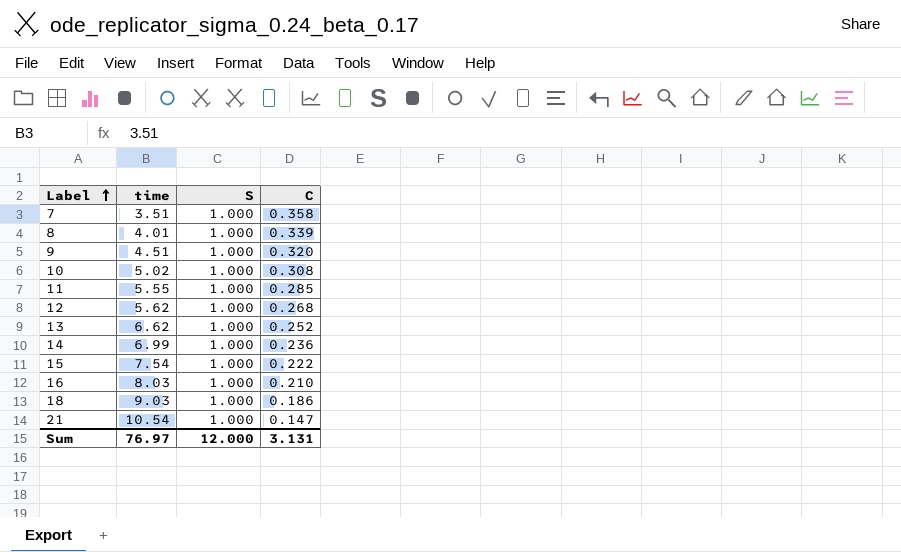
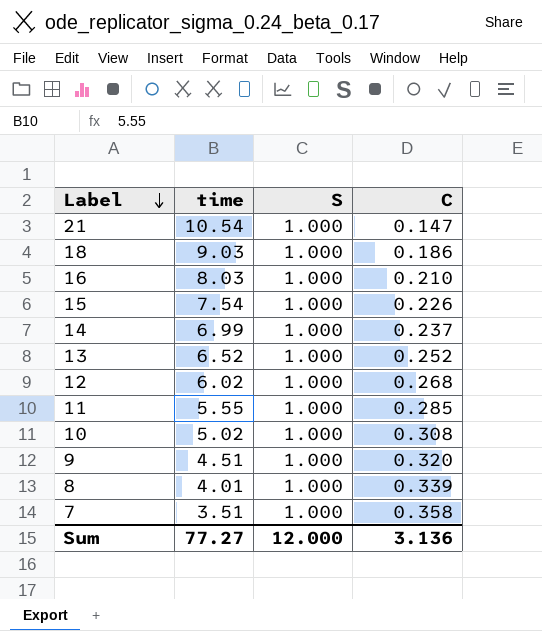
row order: Label ascending -> Label descending
15 | C: 0.222 -> 0.226
14 | C: 0.236 -> 0.237
13 | time: 6.62 -> 6.52
12 | time: 5.62 -> 6.02
Sum | time: 76.97 -> 77.27
Sum | C: 3.131 -> 3.136

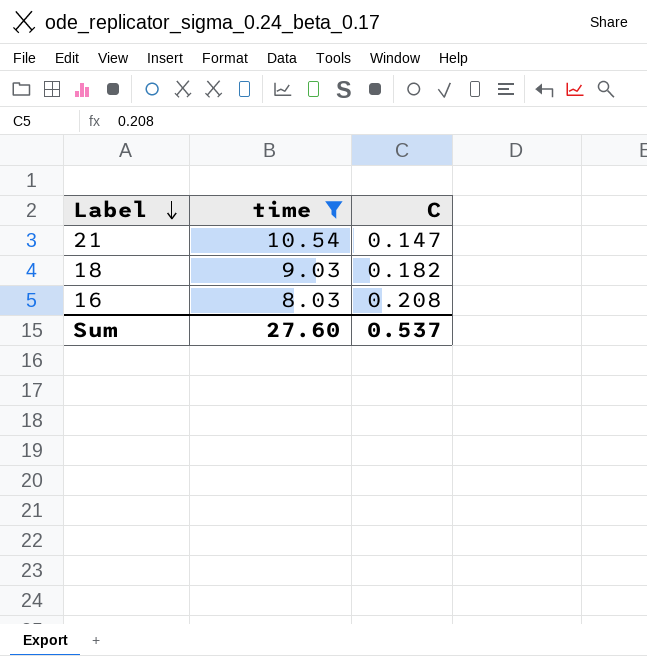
filter: none -> time >= 8.03
column S | position: 3 -> none
18 | C: 0.186 -> 0.182
16 | C: 0.210 -> 0.208
Sum | time: 77.27 -> 27.60
Sum | C: 3.136 -> 0.537

